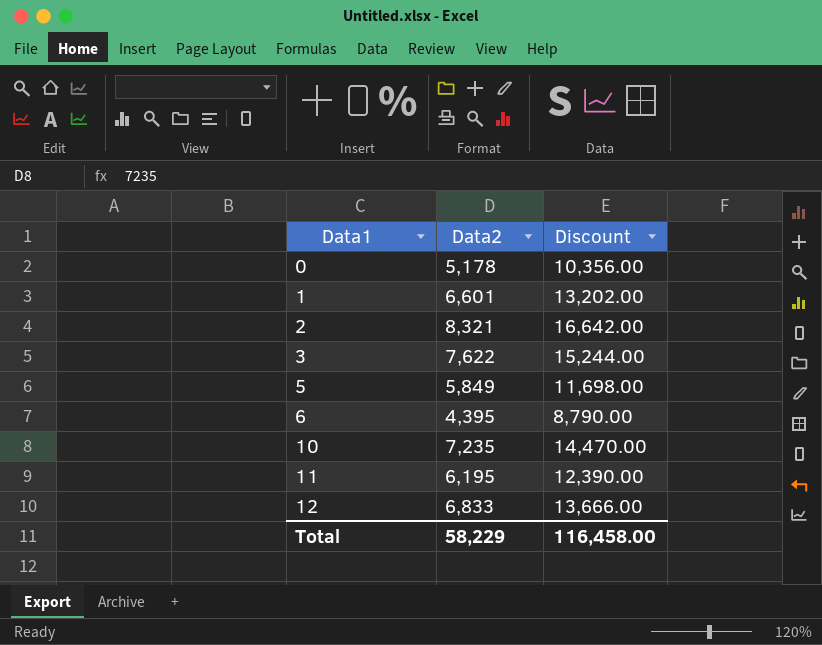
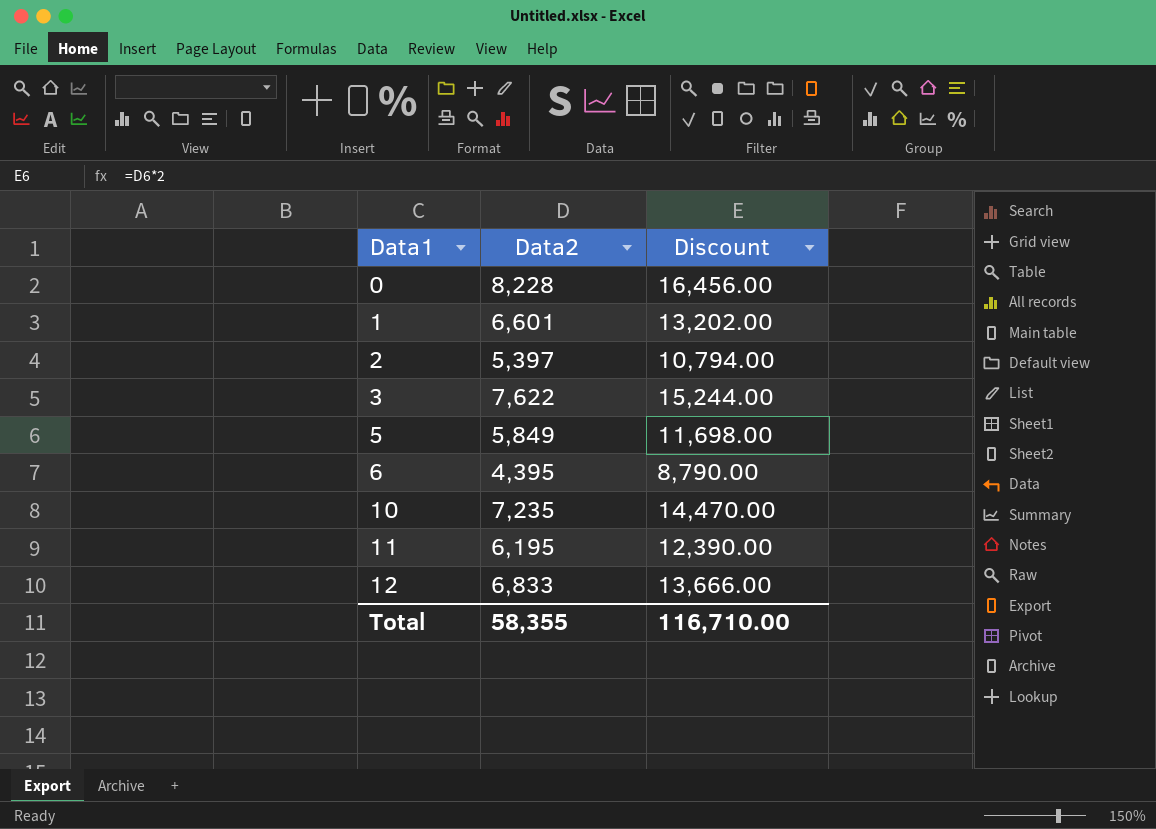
0 | Data2: 5,178 -> 8,228
0 | Discount: 10,356.00 -> 16,456.00
2 | Data2: 8,321 -> 5,397
2 | Discount: 16,642.00 -> 10,794.00
Total | Data2: 58,229 -> 58,355
Total | Discount: 116,458.00 -> 116,710.00

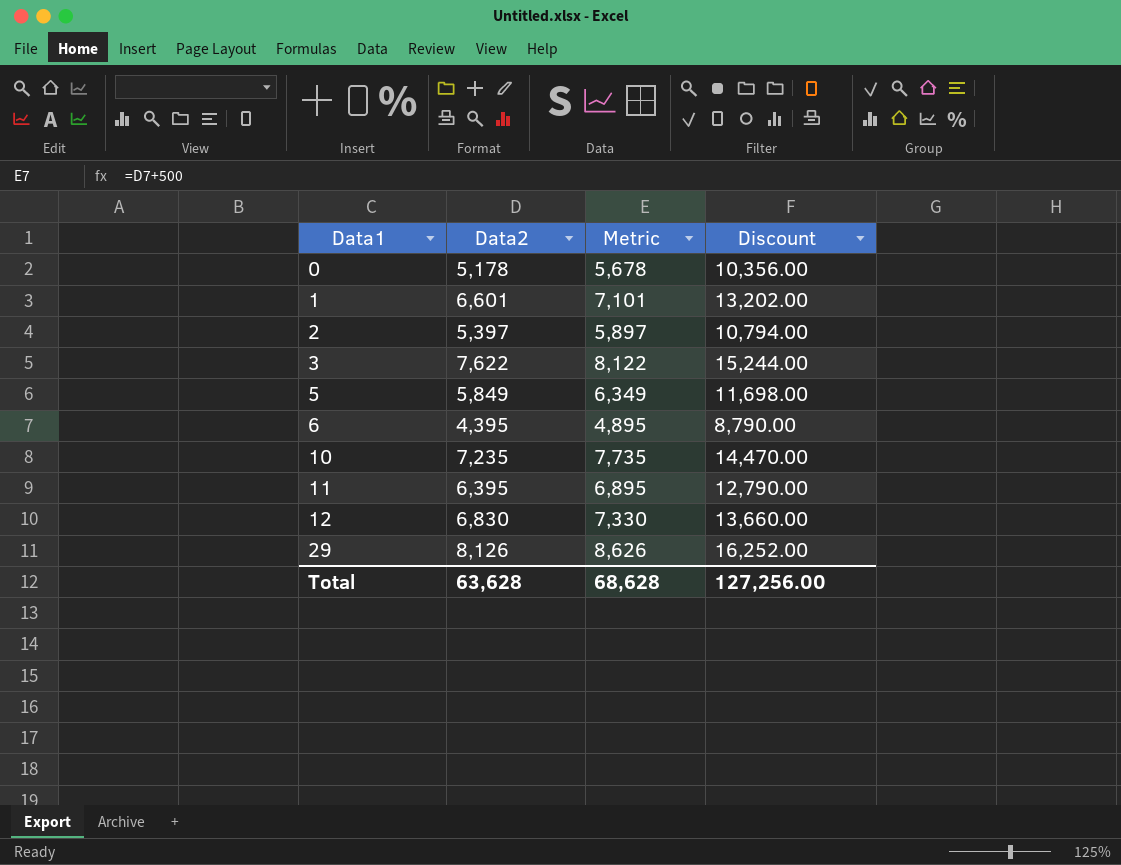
column Metric | formula: none -> [Data2] + 500
0 | Data2: 8,228 -> 5,178
0 | Discount: 16,456.00 -> 10,356.00
11 | Data2: 6,195 -> 6,395
11 | Discount: 12,390.00 -> 12,790.00
12 | Data2: 6,833 -> 6,830
12 | Discount: 13,666.00 -> 13,660.00
row 29: none -> 8,126 | 8,626 | 16,252.00
Total | Data2: 58,355 -> 63,628
Total | Discount: 116,710.00 -> 127,256.00

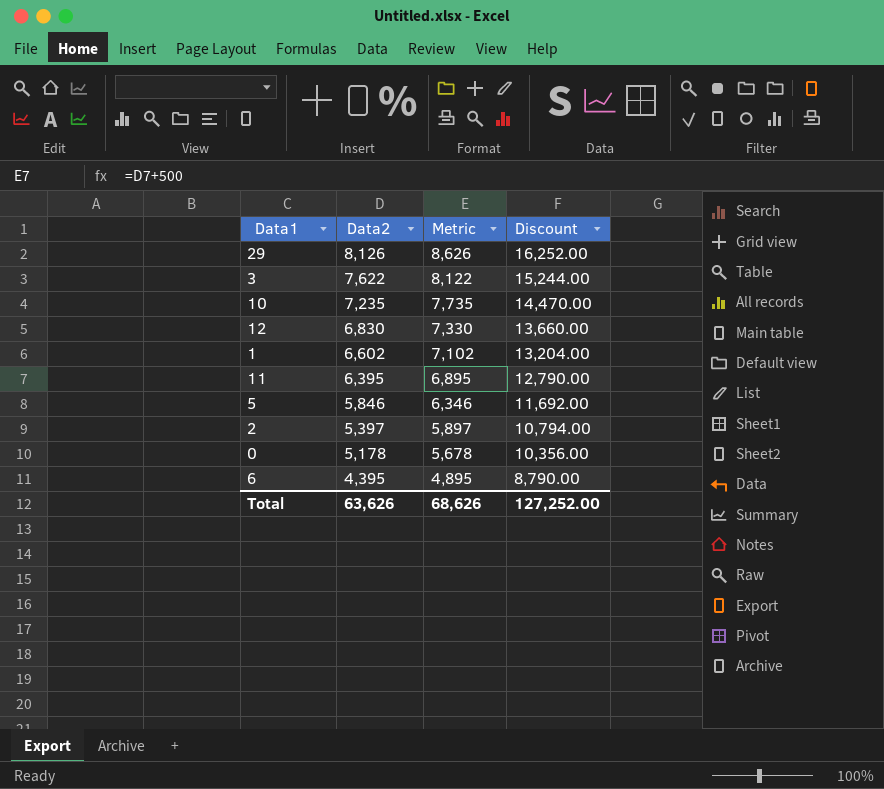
row order: Data1 ascending -> Data2 descending
1 | Data2: 6,601 -> 6,602
1 | Metric: 7,101 -> 7,102
1 | Discount: 13,202.00 -> 13,204.00
5 | Data2: 5,849 -> 5,846
5 | Metric: 6,349 -> 6,346
5 | Discount: 11,698.00 -> 11,692.00
Total | Data2: 63,628 -> 63,626
Total | Metric: 68,628 -> 68,626
Total | Discount: 127,256.00 -> 127,252.00

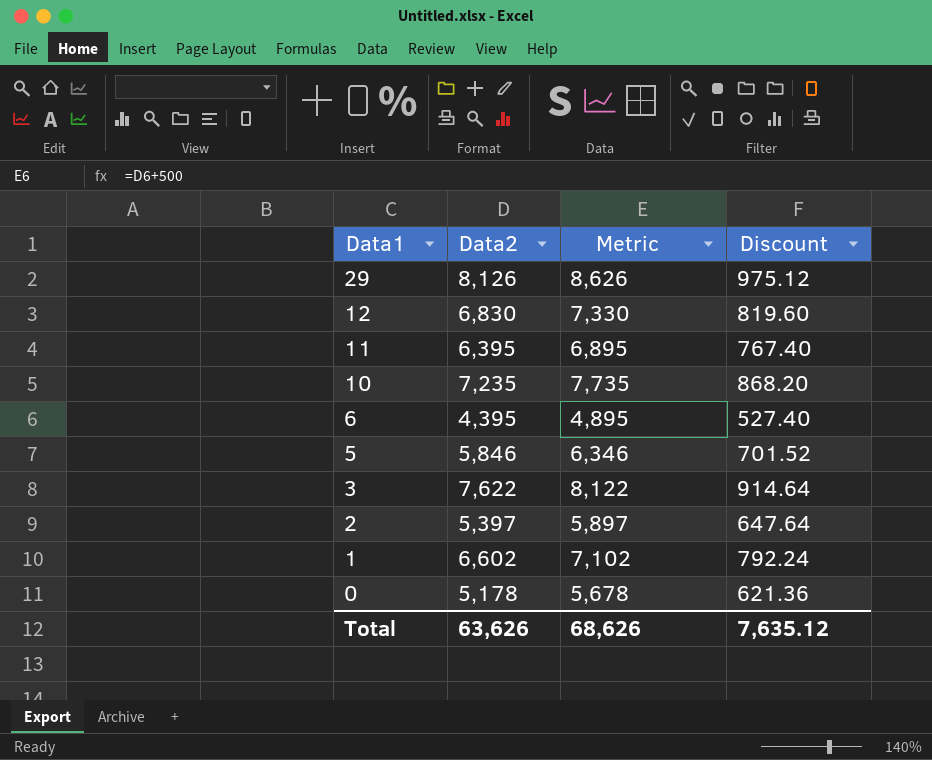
row order: Data2 descending -> Data1 descending
column Discount | formula: [Data2] * 2 -> [Data2] * 0.12
Total | Discount: 127,252.00 -> 7,635.12

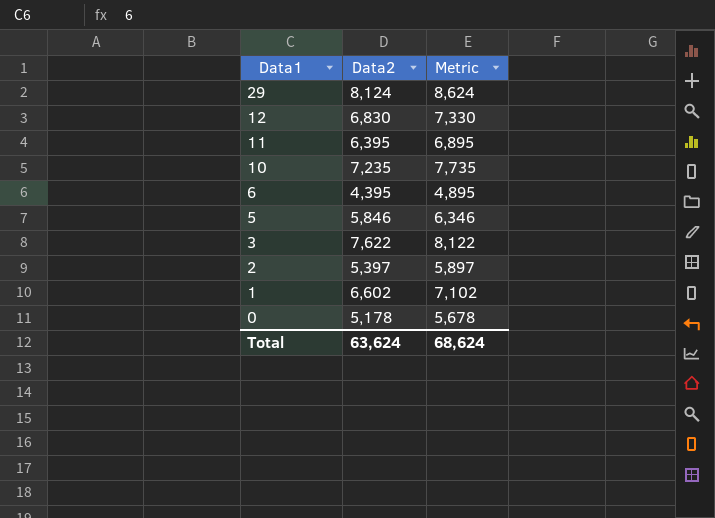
column Discount | formula: [Data2] * 0.12 -> none
29 | Data2: 8,126 -> 8,124
29 | Metric: 8,626 -> 8,624
Total | Data2: 63,626 -> 63,624
Total | Metric: 68,626 -> 68,624

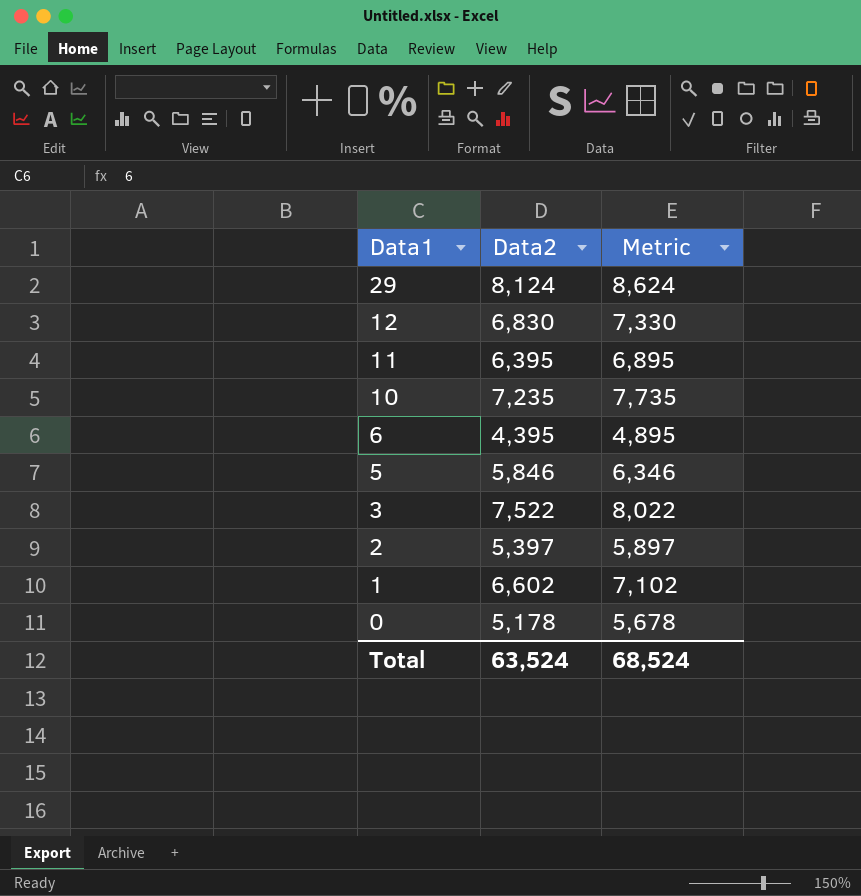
3 | Data2: 7,622 -> 7,522
3 | Metric: 8,122 -> 8,022
Total | Data2: 63,624 -> 63,524
Total | Metric: 68,624 -> 68,524

